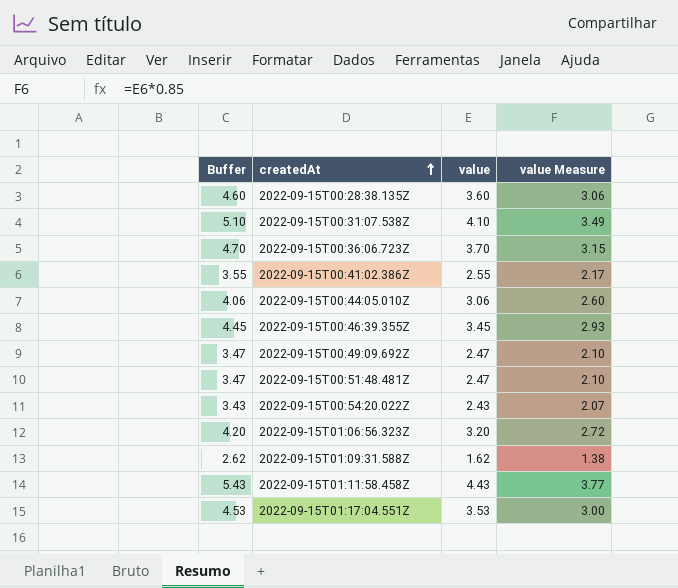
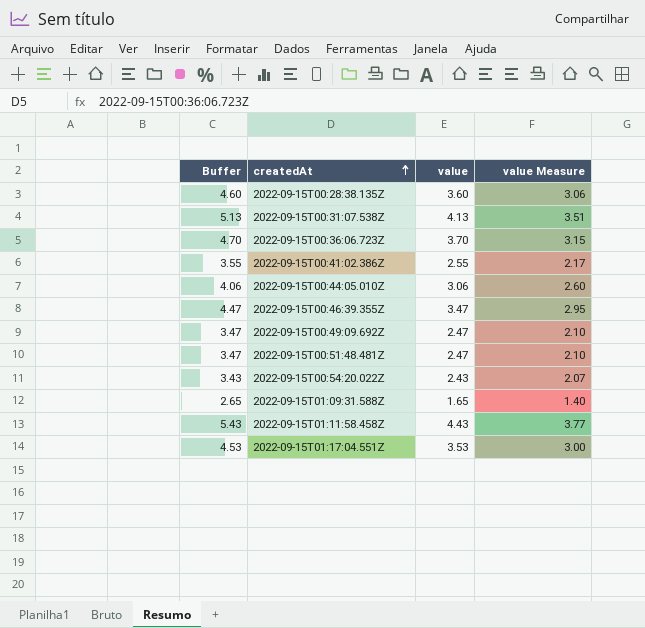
row 2022-09-15T01:06:56.323Z: 4.20 | 3.20 | 2.72 -> none
2022-09-15T00:31:07.538Z | Buffer: 5.10 -> 5.13
2022-09-15T00:31:07.538Z | value: 4.10 -> 4.13
2022-09-15T00:31:07.538Z | value Measure: 3.49 -> 3.51
2022-09-15T00:46:39.355Z | Buffer: 4.45 -> 4.47
2022-09-15T00:46:39.355Z | value: 3.45 -> 3.47
2022-09-15T00:46:39.355Z | value Measure: 2.93 -> 2.95
2022-09-15T01:09:31.588Z | Buffer: 2.62 -> 2.65
2022-09-15T01:09:31.588Z | value: 1.62 -> 1.65
2022-09-15T01:09:31.588Z | value Measure: 1.38 -> 1.40

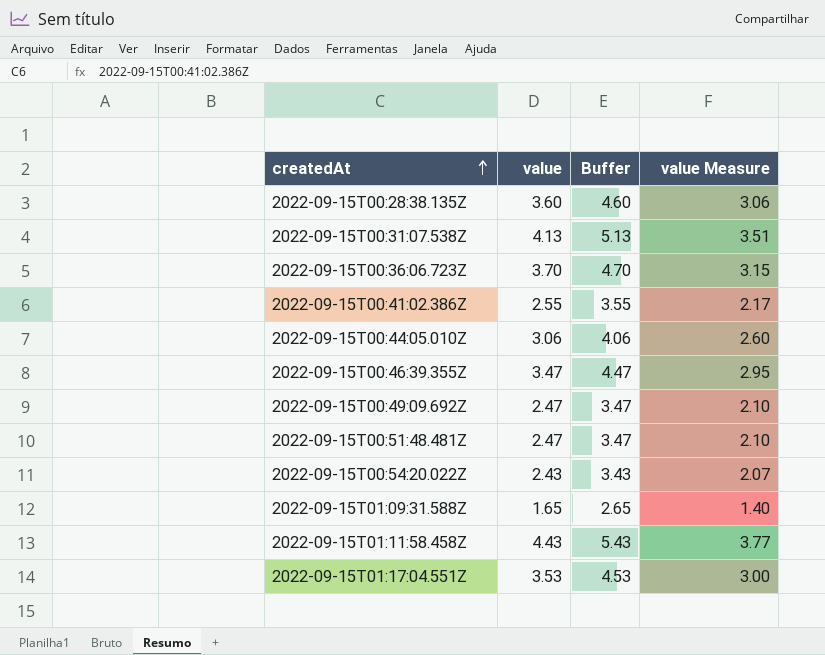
column Buffer | position: 1 -> 3

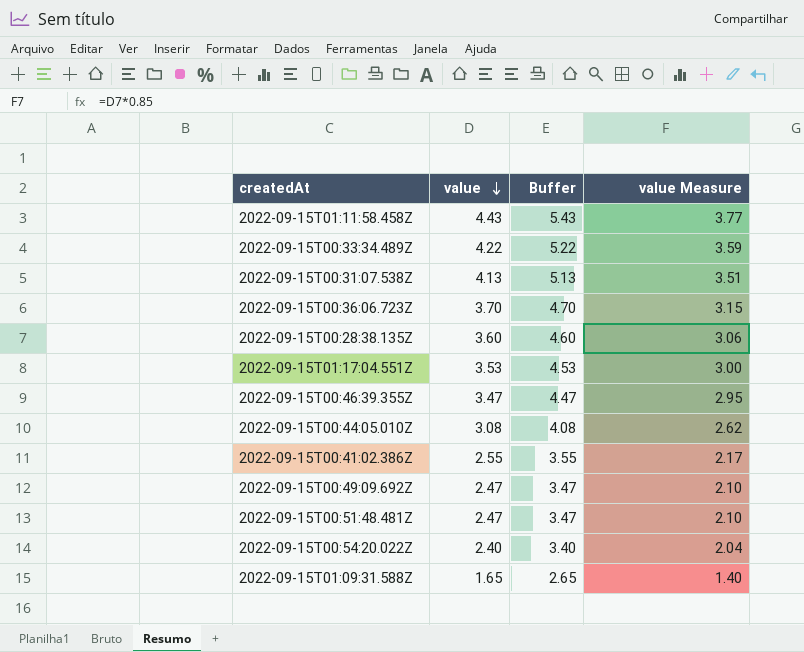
row order: createdAt ascending -> value descending
row 2022-09-15T00:33:34.489Z: none -> 4.22 | 5.22 | 3.59
2022-09-15T00:44:05.010Z | value: 3.06 -> 3.08
2022-09-15T00:44:05.010Z | Buffer: 4.06 -> 4.08
2022-09-15T00:44:05.010Z | value Measure: 2.60 -> 2.62
2022-09-15T00:54:20.022Z | value: 2.43 -> 2.40
2022-09-15T00:54:20.022Z | Buffer: 3.43 -> 3.40
2022-09-15T00:54:20.022Z | value Measure: 2.07 -> 2.04

